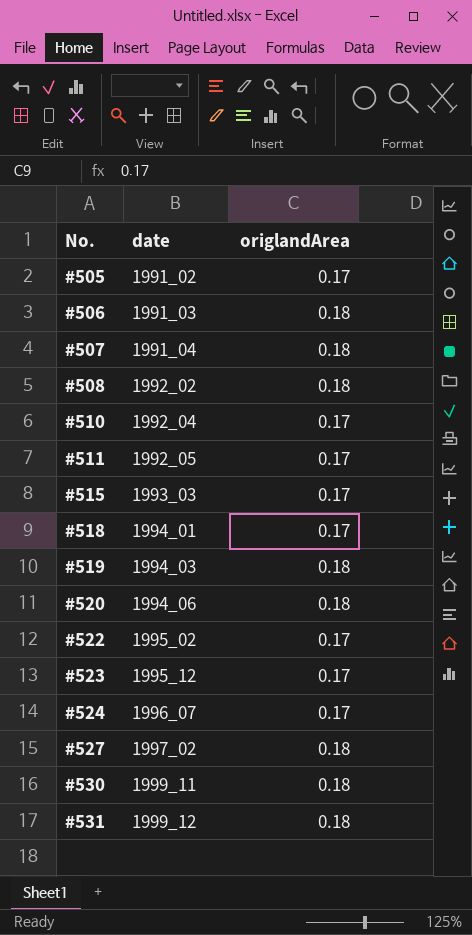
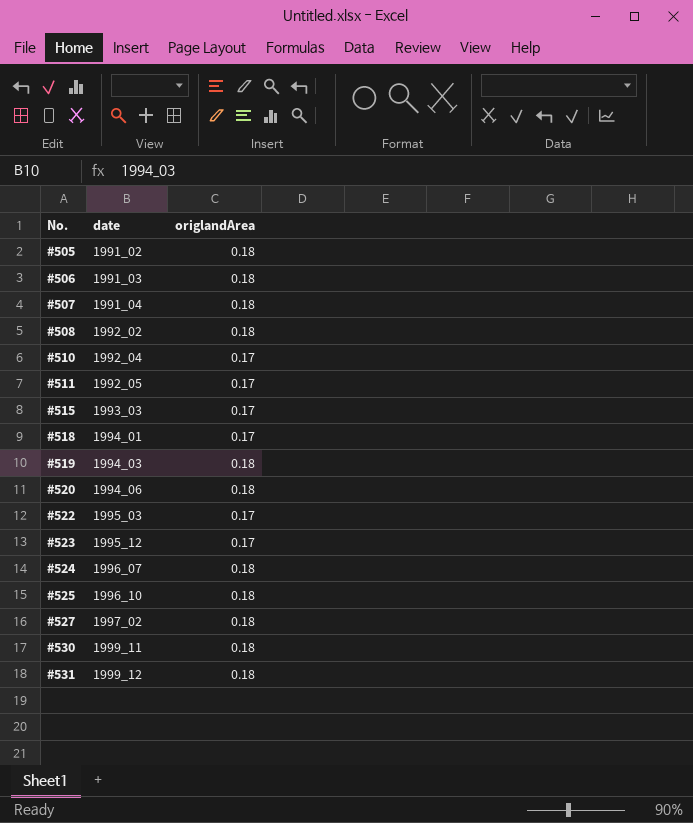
#505 | origlandArea: 0.17 -> 0.18
#522 | date: 1995_02 -> 1995_03
#524 | origlandArea: 0.17 -> 0.18
row #525: none -> 1996_10 | 0.18

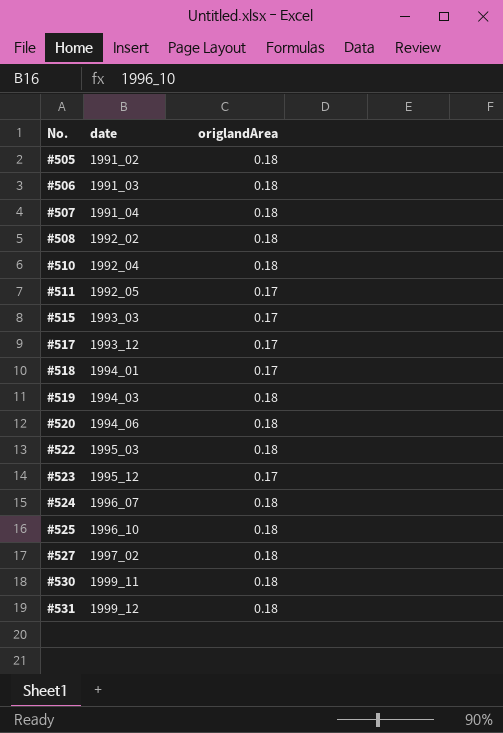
#510 | origlandArea: 0.17 -> 0.18
row #517: none -> 1993_12 | 0.17
#522 | origlandArea: 0.17 -> 0.18

